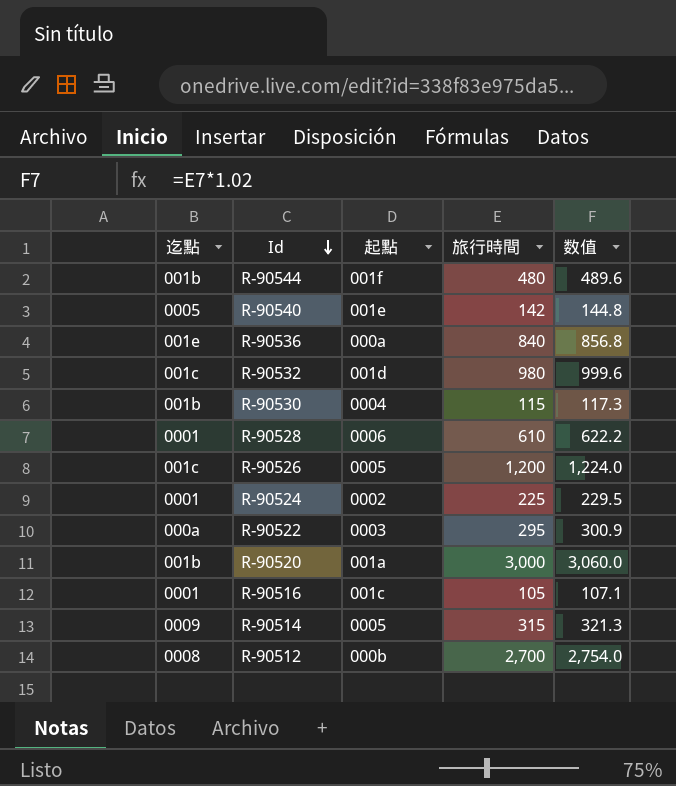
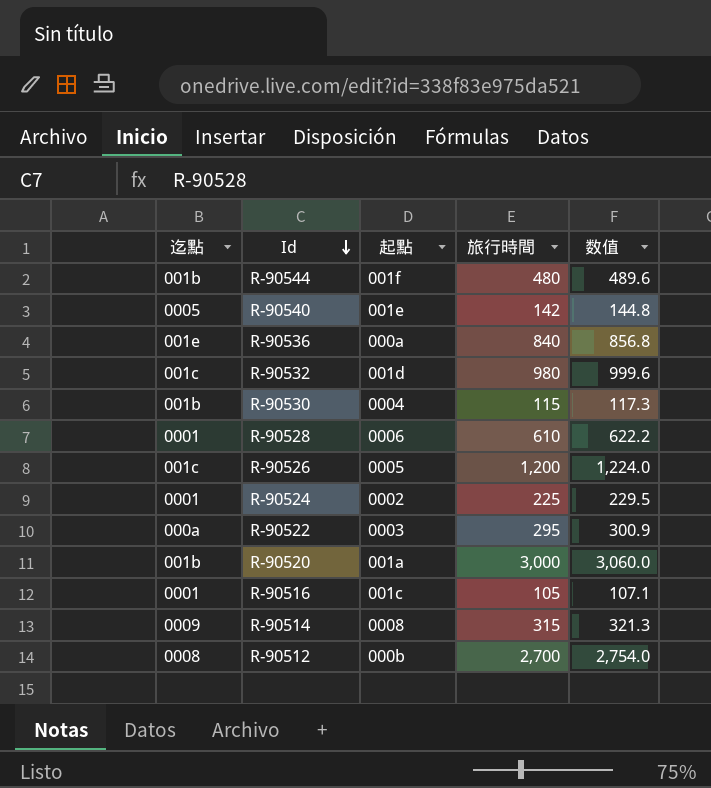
R-90514 | 起點: 0005 -> 0008

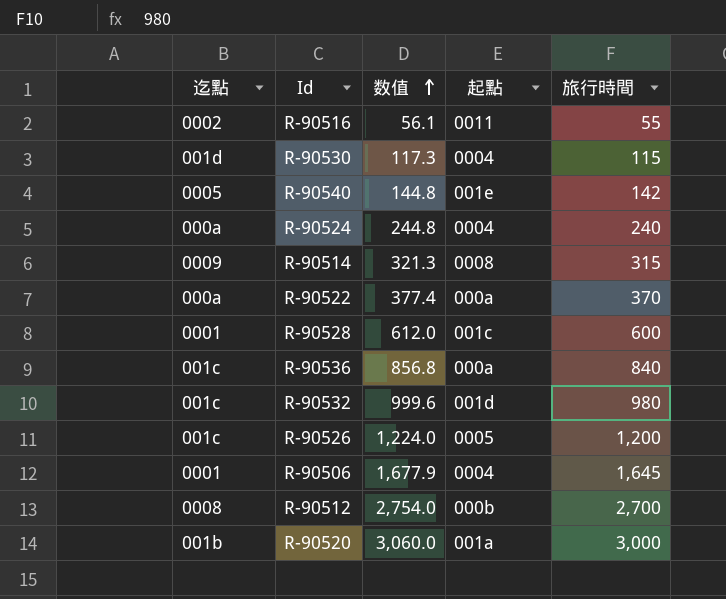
row order: Id descending -> 数值 ascending
column 数值 | position: 5 -> 3
row R-90544: 001b | 001f | 480 | 489.6 -> none
R-90516 | 迄點: 0001 -> 0002
R-90516 | 数值: 107.1 -> 56.1
R-90516 | 起點: 001c -> 0011
R-90516 | 旅行時間: 105 -> 55
R-90530 | 迄點: 001b -> 001d
R-90524 | 迄點: 0001 -> 000a
R-90524 | 数值: 229.5 -> 244.8
R-90524 | 起點: 0002 -> 0004
R-90524 | 旅行時間: 225 -> 240
R-90522 | 数值: 300.9 -> 377.4
R-90522 | 起點: 0003 -> 000a
R-90522 | 旅行時間: 295 -> 370
R-90528 | 数值: 622.2 -> 612.0
R-90528 | 起點: 0006 -> 001c
R-90528 | 旅行時間: 610 -> 600
R-90536 | 迄點: 001e -> 001c
row R-90506: none -> 0001 | 1,677.9 | 0004 | 1,645

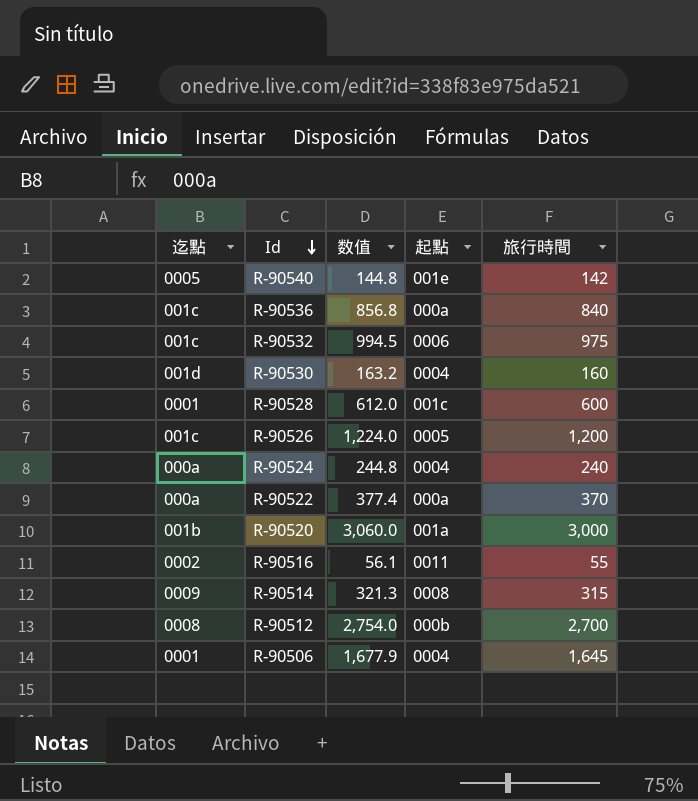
row order: 数值 ascending -> Id descending
R-90532 | 数值: 999.6 -> 994.5
R-90532 | 起點: 001d -> 0006
R-90532 | 旅行時間: 980 -> 975
R-90530 | 数值: 117.3 -> 163.2
R-90530 | 旅行時間: 115 -> 160

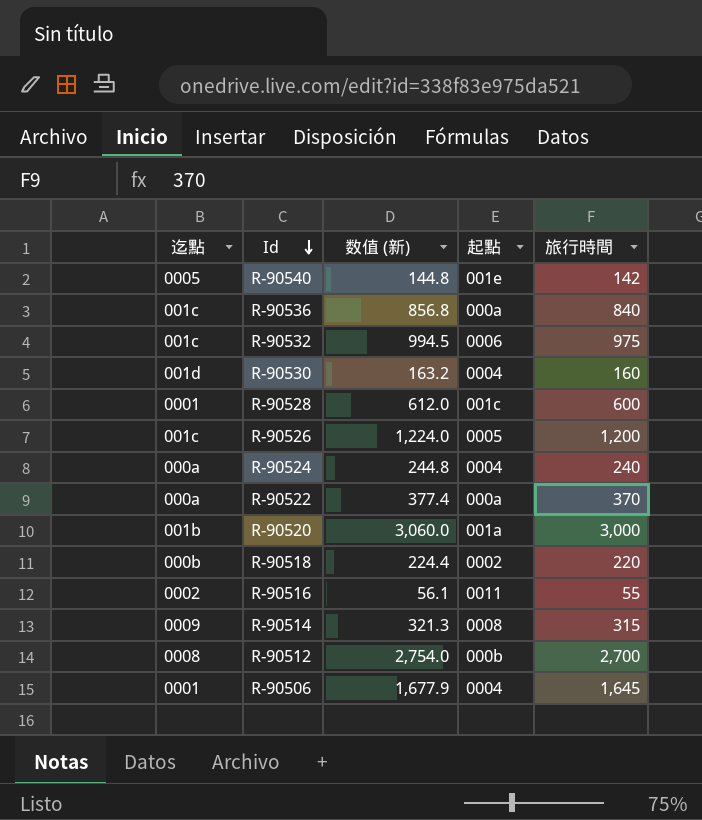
column name: 数值 -> 数值 (新)
row R-90518: none -> 000b | 224.4 | 0002 | 220

